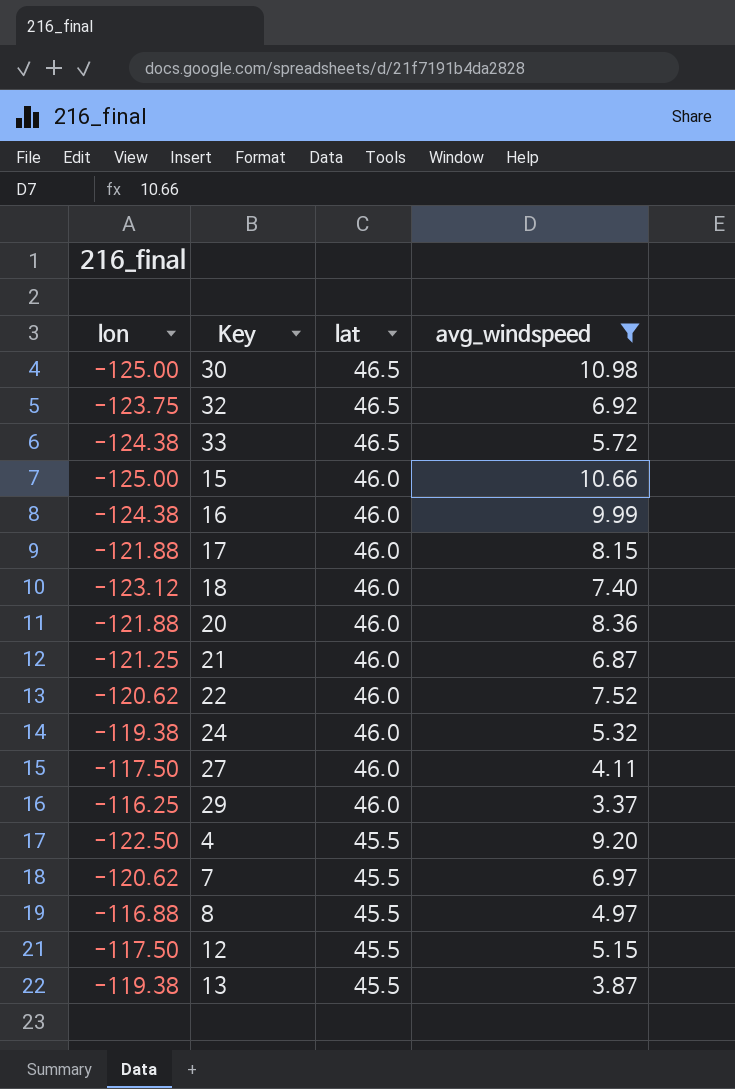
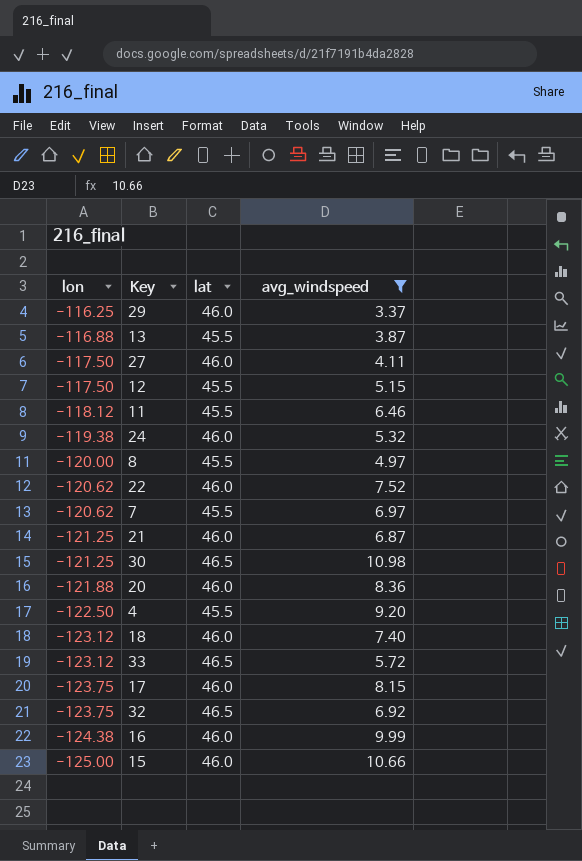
row order: lat descending -> lon descending
13 | lon: -119.38 -> -116.88
row 11: none -> -118.12 | 45.5 | 6.46
8 | lon: -116.88 -> -120.00
30 | lon: -125.00 -> -121.25
33 | lon: -124.38 -> -123.12
17 | lon: -121.88 -> -123.75

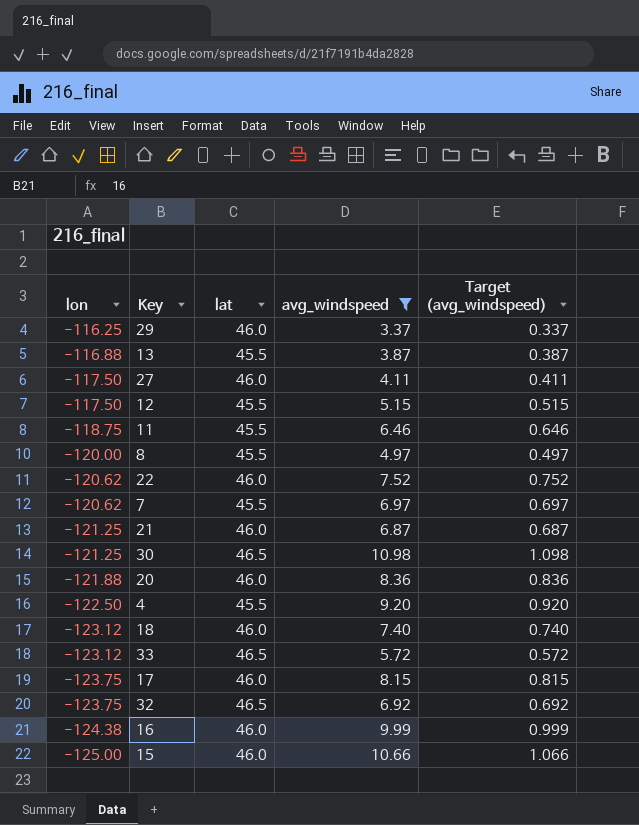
column Target (avg_windspeed) | formula: none -> [avg_windspeed] * 0.1
row 24: -119.38 | 46.0 | 5.32 -> none
11 | lon: -118.12 -> -118.75

